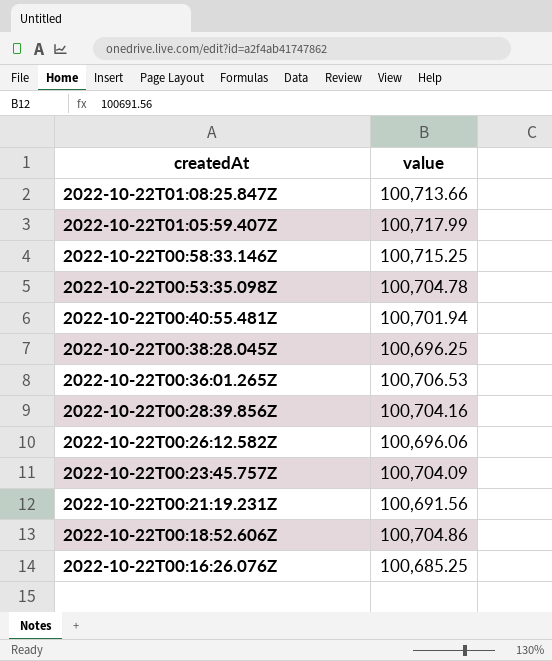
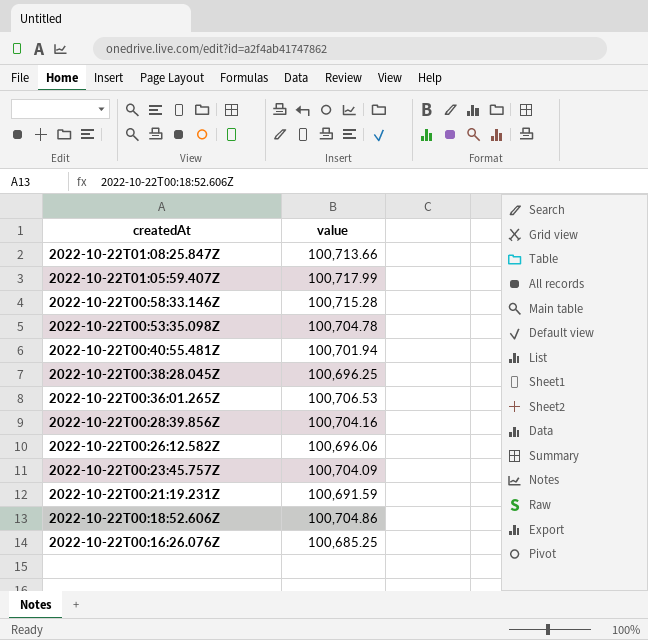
2022-10-22T00:58:33.146Z | value: 100,715.25 -> 100,715.28
2022-10-22T00:21:19.231Z | value: 100,691.56 -> 100,691.59

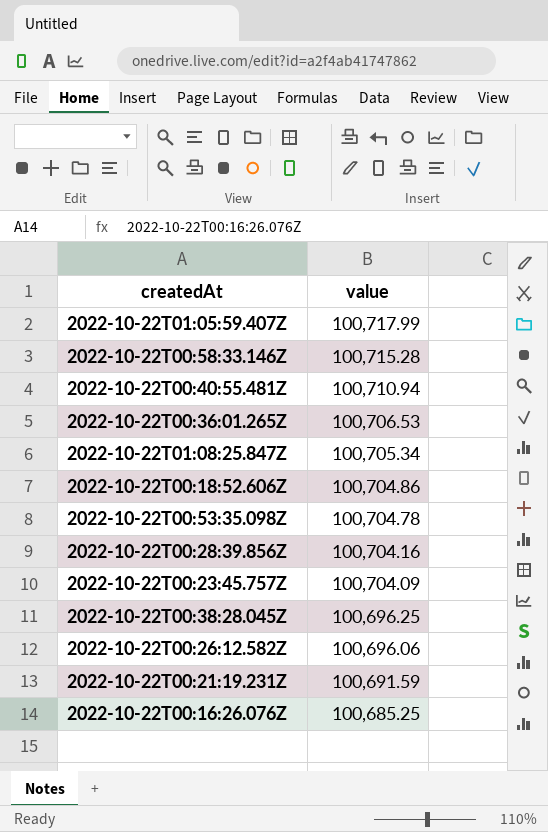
row order: createdAt descending -> value descending
2022-10-22T00:40:55.481Z | value: 100,701.94 -> 100,710.94
2022-10-22T01:08:25.847Z | value: 100,713.66 -> 100,705.34

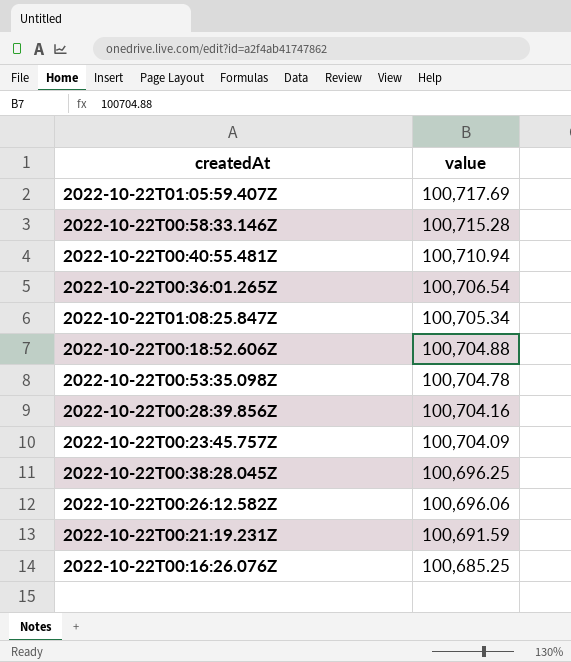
2022-10-22T01:05:59.407Z | value: 100,717.99 -> 100,717.69
2022-10-22T00:36:01.265Z | value: 100,706.53 -> 100,706.54
2022-10-22T00:18:52.606Z | value: 100,704.86 -> 100,704.88

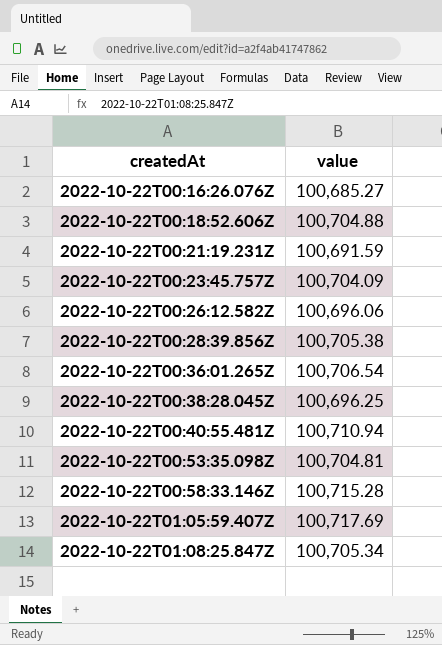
row order: value descending -> createdAt ascending
2022-10-22T00:16:26.076Z | value: 100,685.25 -> 100,685.27
2022-10-22T00:28:39.856Z | value: 100,704.16 -> 100,705.38
2022-10-22T00:53:35.098Z | value: 100,704.78 -> 100,704.81

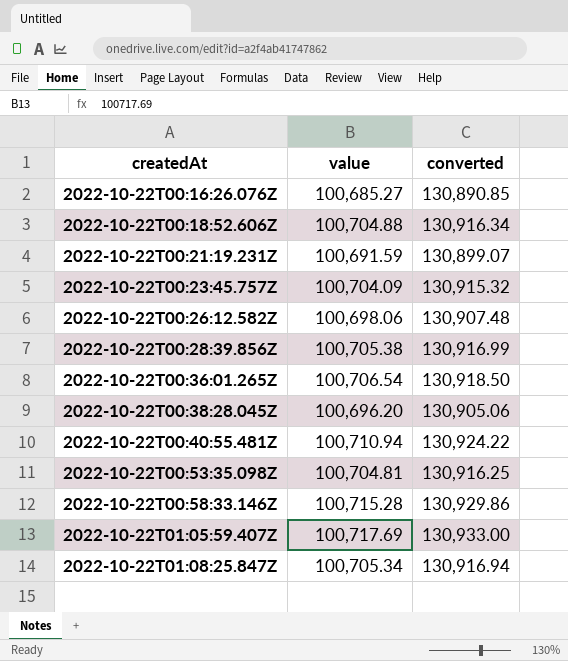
column converted | formula: none -> [value] * 1.3
2022-10-22T00:26:12.582Z | value: 100,696.06 -> 100,698.06
2022-10-22T00:38:28.045Z | value: 100,696.25 -> 100,696.20

